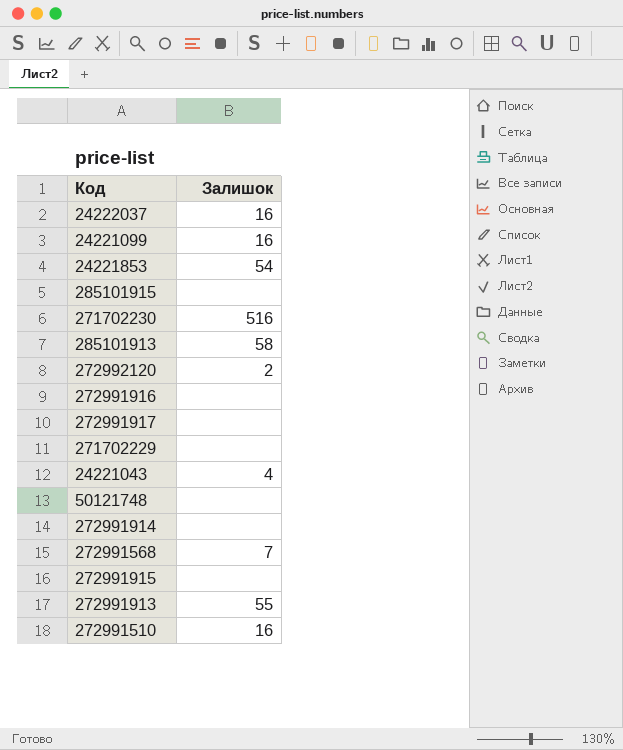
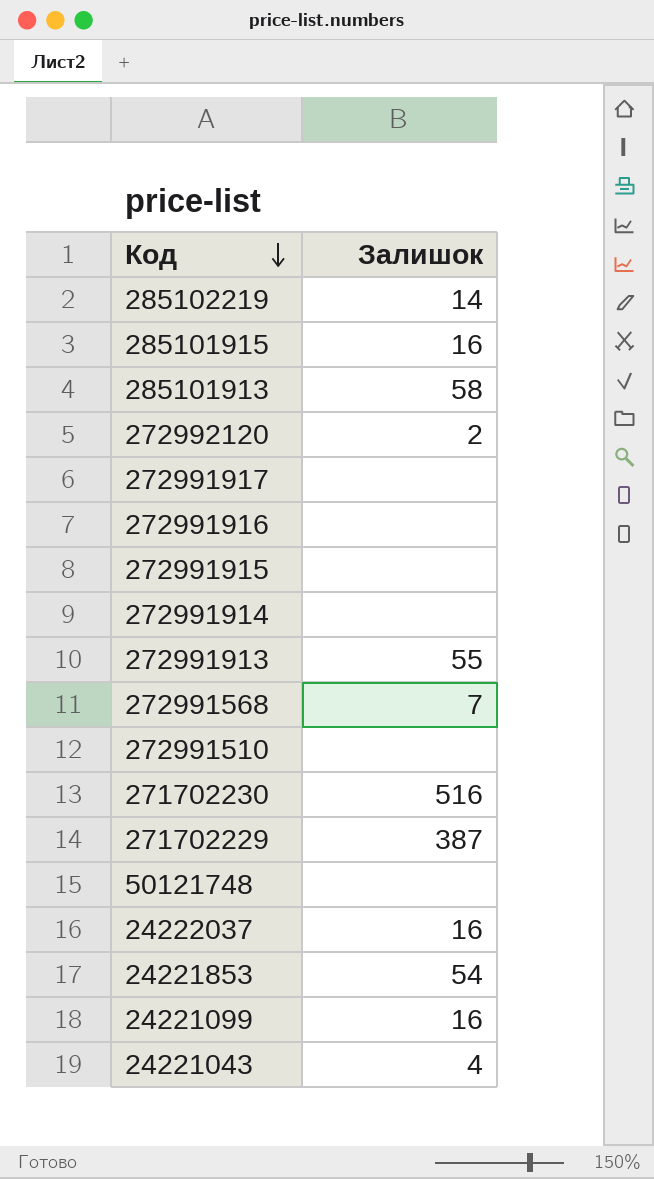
row order: none -> Код descending
row 285102219: none -> 14
285101915 | Залишок: none -> 16
272991510 | Залишок: 16 -> none
271702229 | Залишок: none -> 387

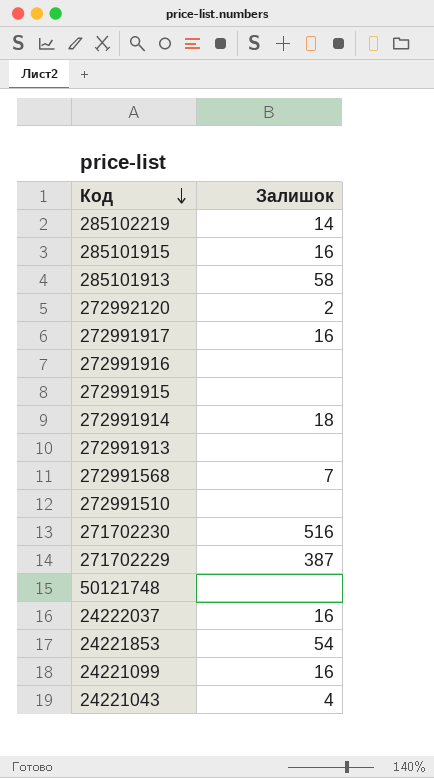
272991917 | Залишок: none -> 16
272991914 | Залишок: none -> 18
272991913 | Залишок: 55 -> none

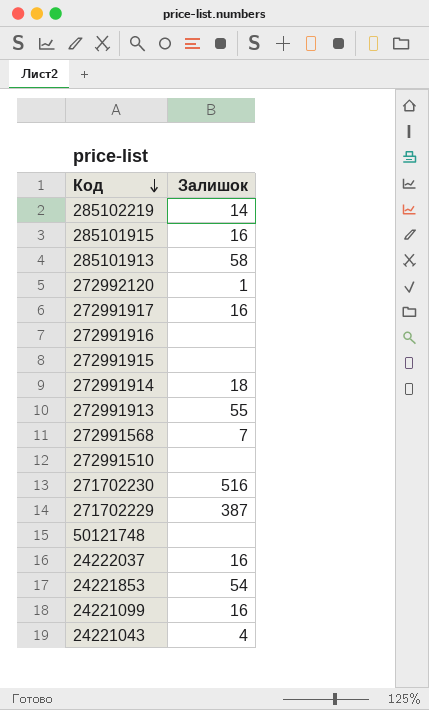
272992120 | Залишок: 2 -> 1
272991913 | Залишок: none -> 55

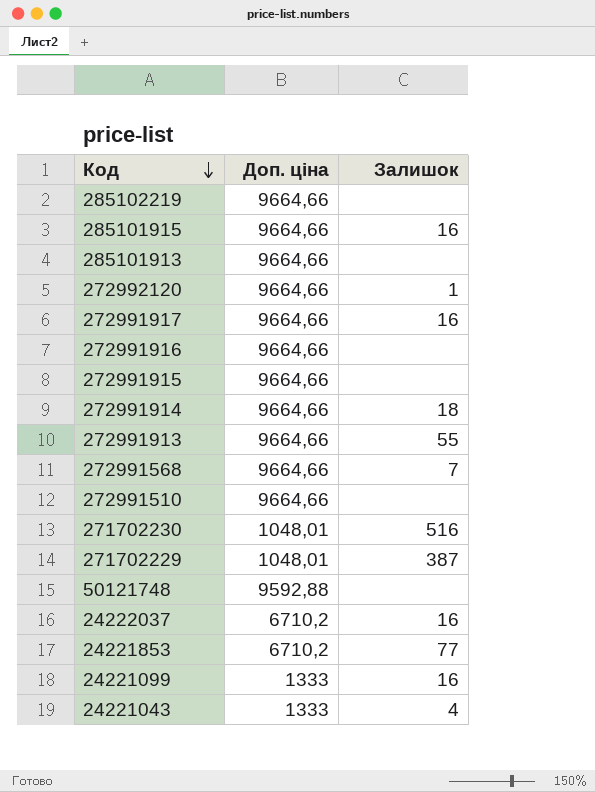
column Доп. ціна | position: none -> 2
285102219 | Залишок: 14 -> none
285101913 | Залишок: 58 -> none
24221853 | Залишок: 54 -> 77

